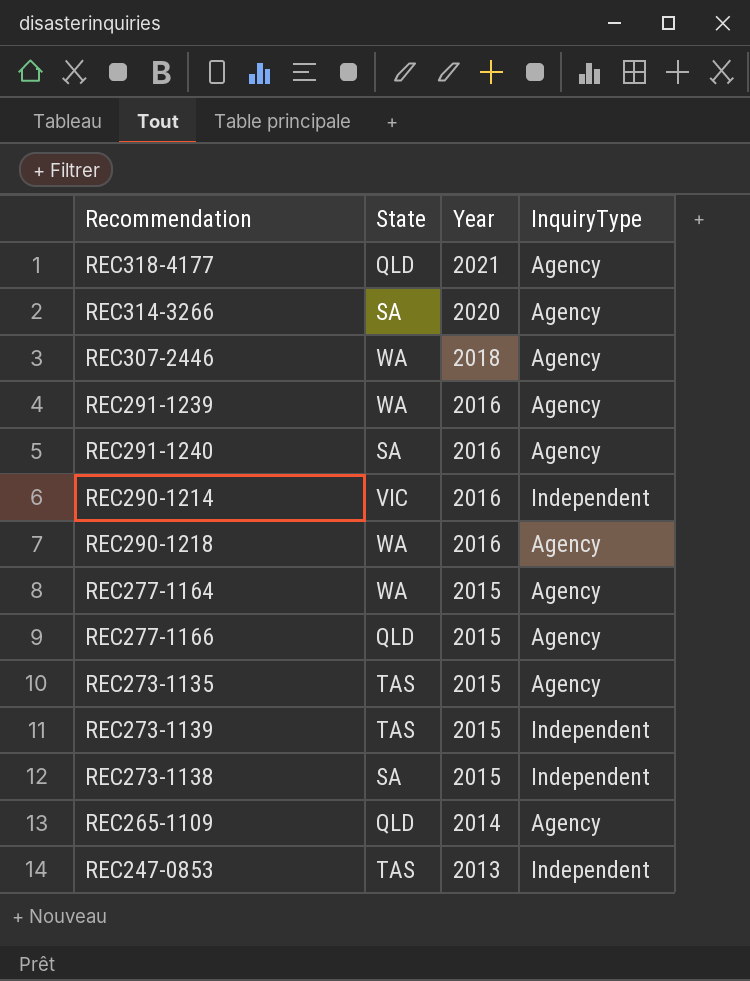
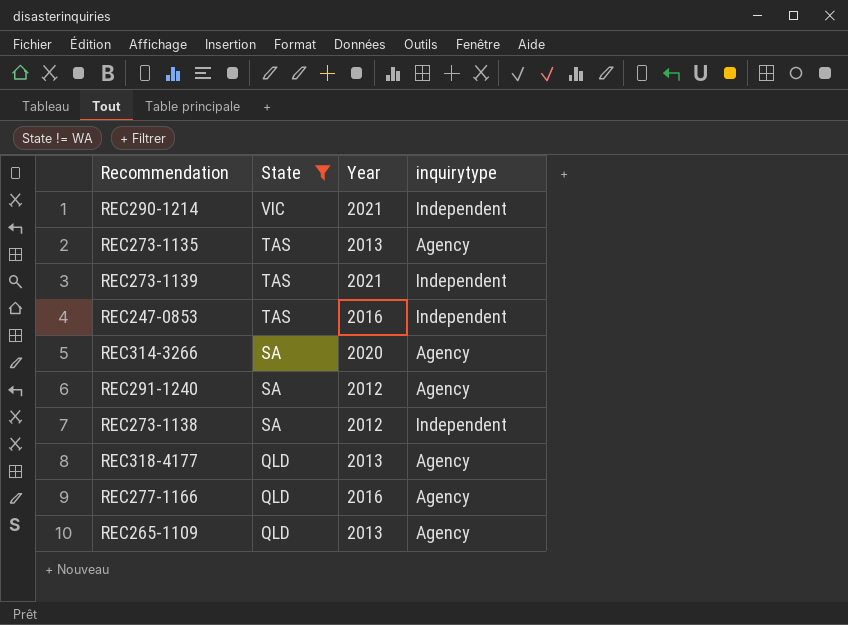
filter: none -> State != WA
row order: Year descending -> State descending
column name: InquiryType -> inquirytype
REC290-1214 | Year: 2016 -> 2021
REC273-1135 | Year: 2015 -> 2013
REC273-1139 | Year: 2015 -> 2021
REC247-0853 | Year: 2013 -> 2016
REC291-1240 | Year: 2016 -> 2012
REC273-1138 | Year: 2015 -> 2012
REC318-4177 | Year: 2021 -> 2013
REC277-1166 | Year: 2015 -> 2016
REC265-1109 | Year: 2014 -> 2013

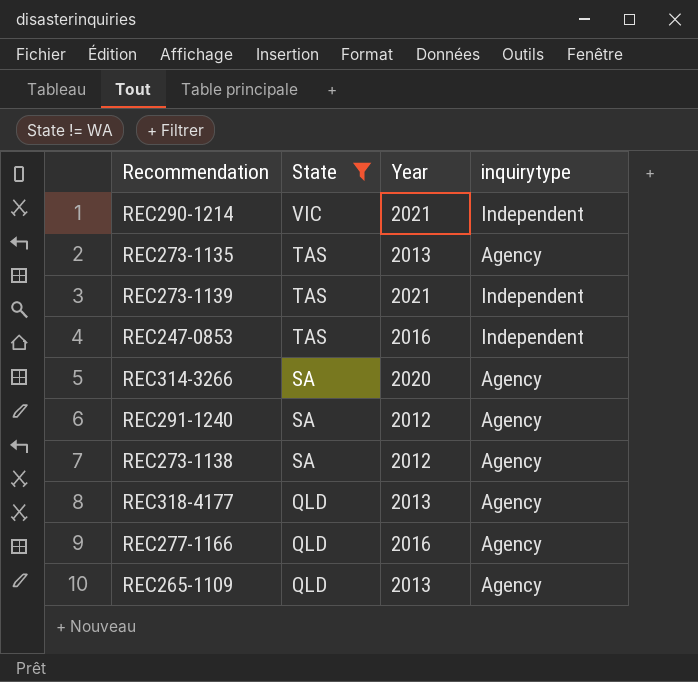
REC273-1138 | inquirytype: Independent -> Agency

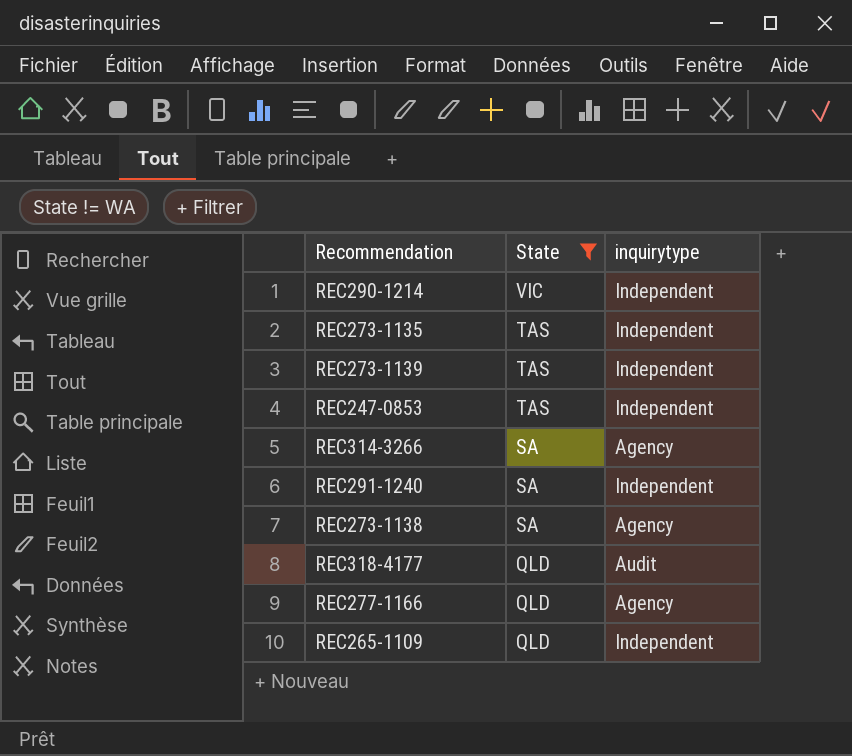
column Year | position: 3 -> none
REC273-1135 | inquirytype: Agency -> Independent
REC291-1240 | inquirytype: Agency -> Independent
REC318-4177 | inquirytype: Agency -> Audit
REC265-1109 | inquirytype: Agency -> Independent

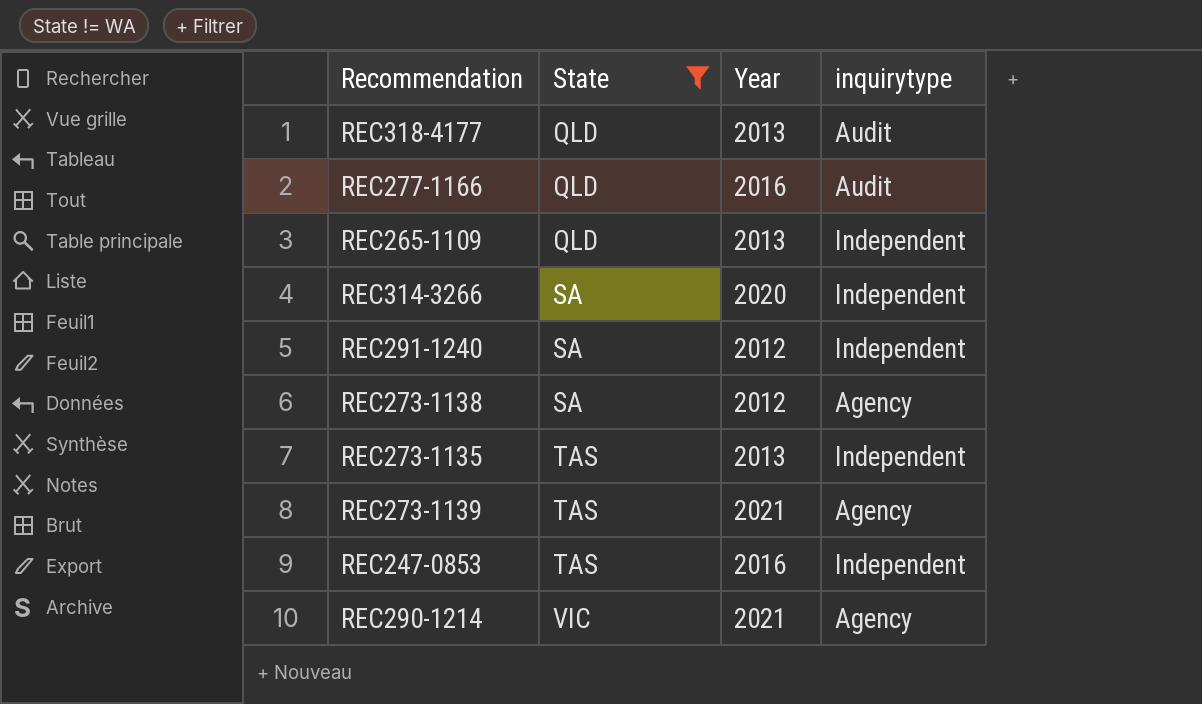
row order: State descending -> State ascending
column Year | position: none -> 3
REC277-1166 | inquirytype: Agency -> Audit
REC314-3266 | inquirytype: Agency -> Independent
REC273-1139 | inquirytype: Independent -> Agency
REC290-1214 | inquirytype: Independent -> Agency

